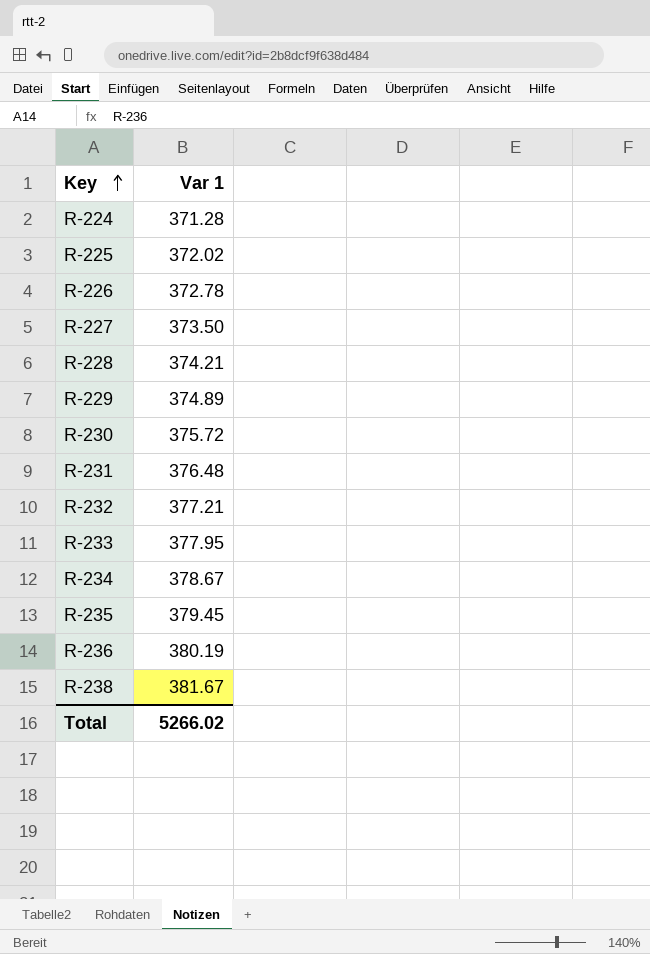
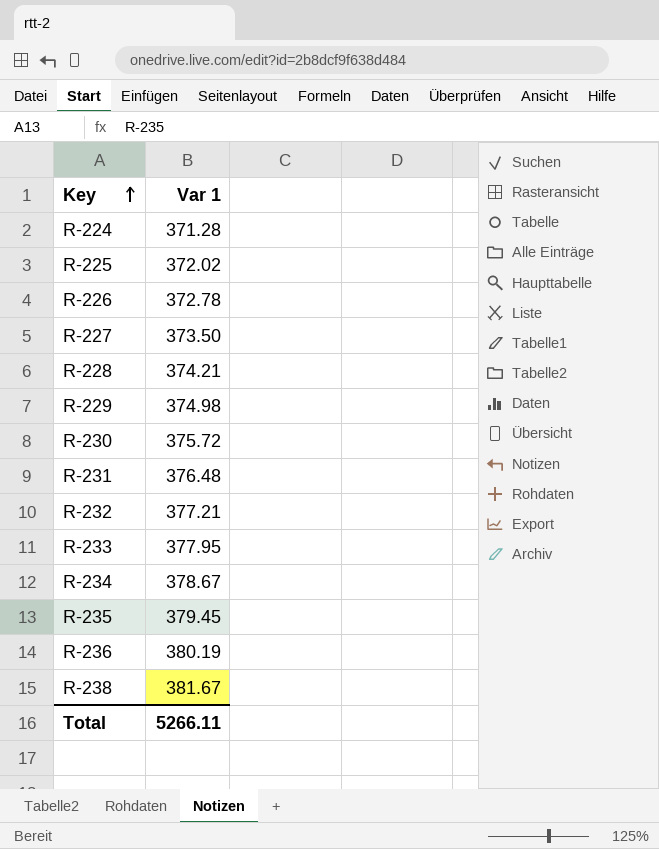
R-229 | Var 1: 374.89 -> 374.98
Total | Var 1: 5266.02 -> 5266.11

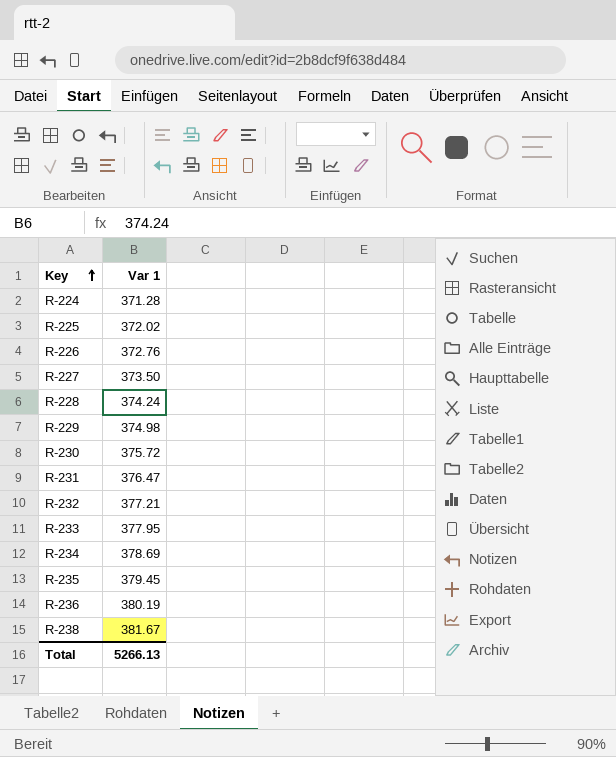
R-226 | Var 1: 372.78 -> 372.76
R-228 | Var 1: 374.21 -> 374.24
R-231 | Var 1: 376.48 -> 376.47
R-234 | Var 1: 378.67 -> 378.69
Total | Var 1: 5266.11 -> 5266.13

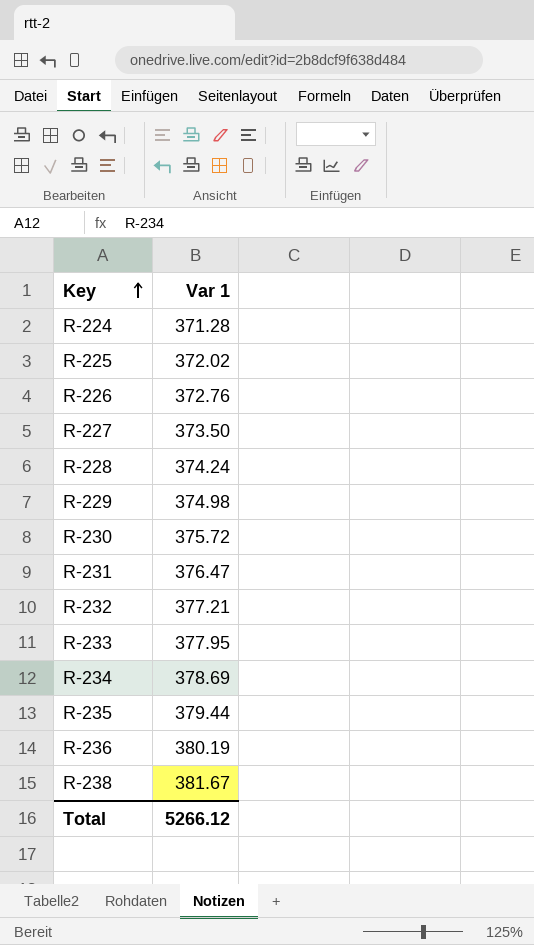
R-235 | Var 1: 379.45 -> 379.44
Total | Var 1: 5266.13 -> 5266.12

